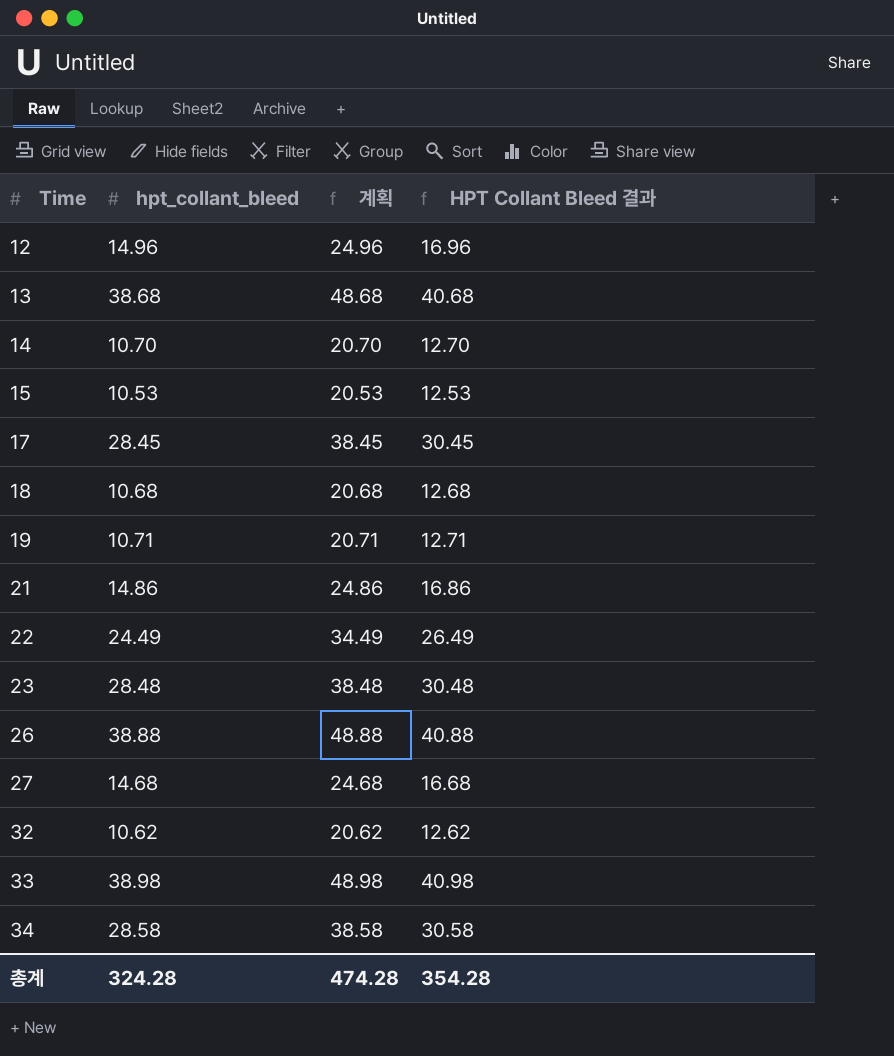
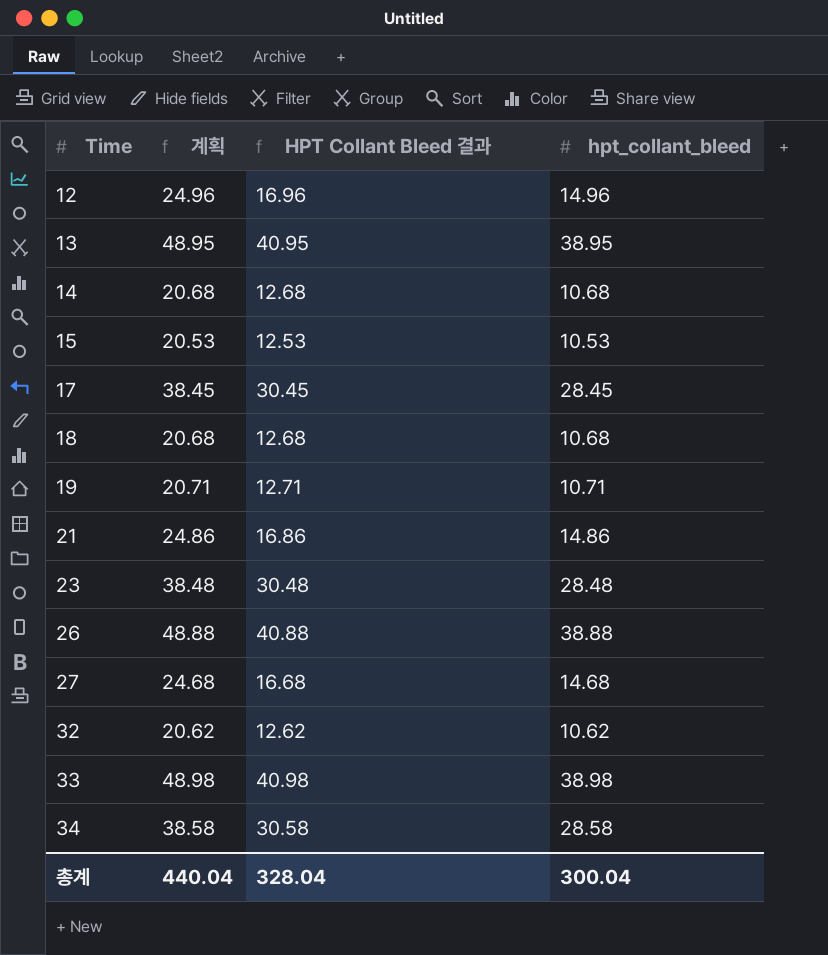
column hpt_collant_bleed | position: 2 -> 4
row 22: 24.49 | 34.49 | 26.49 -> none
13 | 계획: 48.68 -> 48.95
13 | HPT Collant Bleed 결과: 40.68 -> 40.95
13 | hpt_collant_bleed: 38.68 -> 38.95
14 | 계획: 20.70 -> 20.68
14 | HPT Collant Bleed 결과: 12.70 -> 12.68
14 | hpt_collant_bleed: 10.70 -> 10.68
총계 | 계획: 474.28 -> 440.04
총계 | HPT Collant Bleed 결과: 354.28 -> 328.04
총계 | hpt_collant_bleed: 324.28 -> 300.04

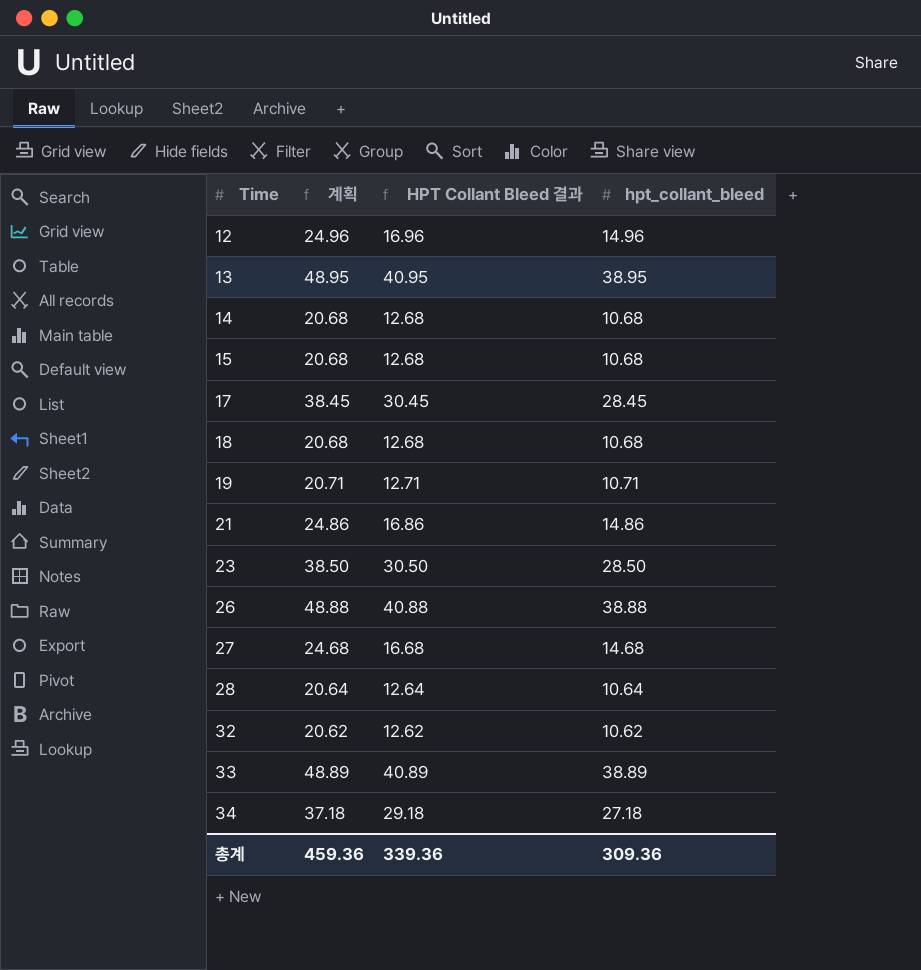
15 | 계획: 20.53 -> 20.68
15 | HPT Collant Bleed 결과: 12.53 -> 12.68
15 | hpt_collant_bleed: 10.53 -> 10.68
23 | 계획: 38.48 -> 38.50
23 | HPT Collant Bleed 결과: 30.48 -> 30.50
23 | hpt_collant_bleed: 28.48 -> 28.50
row 28: none -> 20.64 | 12.64 | 10.64
33 | 계획: 48.98 -> 48.89
33 | HPT Collant Bleed 결과: 40.98 -> 40.89
33 | hpt_collant_bleed: 38.98 -> 38.89
34 | 계획: 38.58 -> 37.18
34 | HPT Collant Bleed 결과: 30.58 -> 29.18
34 | hpt_collant_bleed: 28.58 -> 27.18
총계 | 계획: 440.04 -> 459.36
총계 | HPT Collant Bleed 결과: 328.04 -> 339.36
총계 | hpt_collant_bleed: 300.04 -> 309.36

